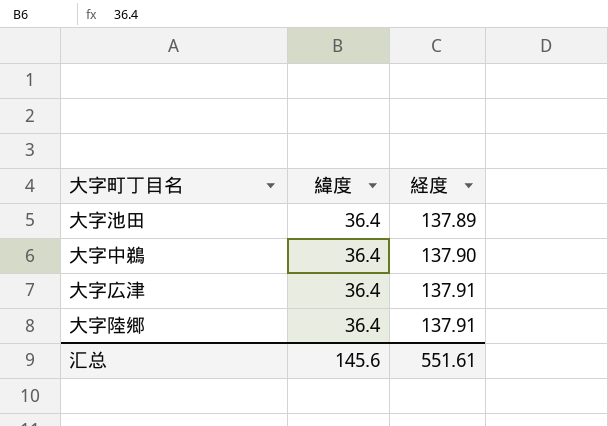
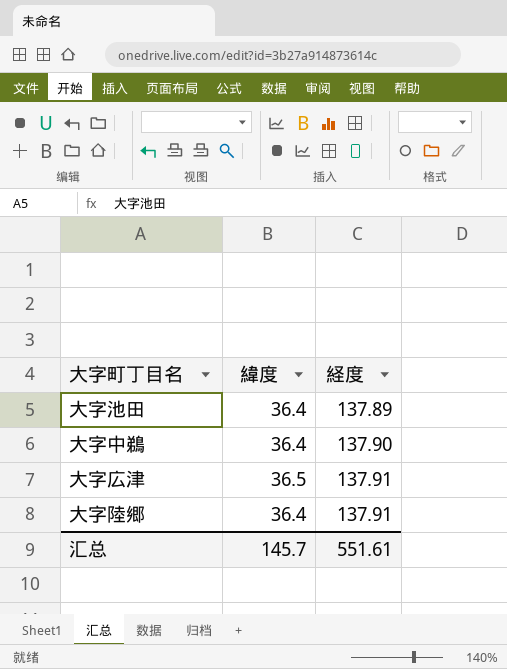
大字広津 | 緯度: 36.4 -> 36.5
汇总 | 緯度: 145.6 -> 145.7

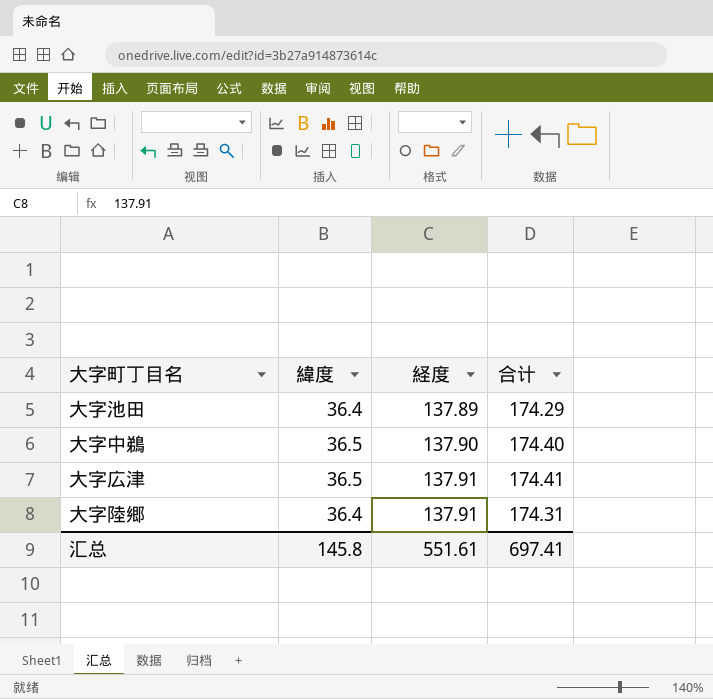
column 合计 | formula: none -> [緯度] + [経度]
大字中鵜 | 緯度: 36.4 -> 36.5
汇总 | 緯度: 145.7 -> 145.8

